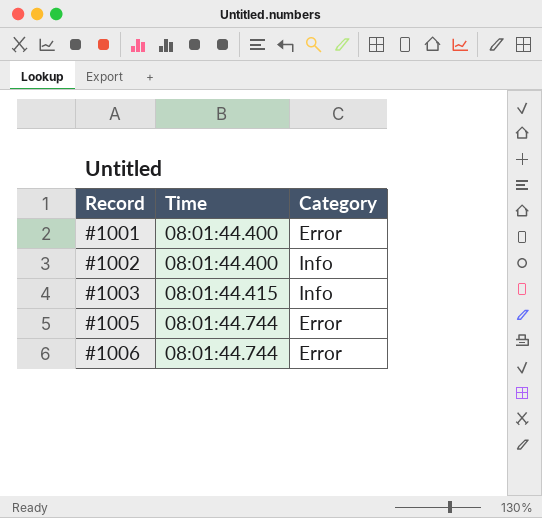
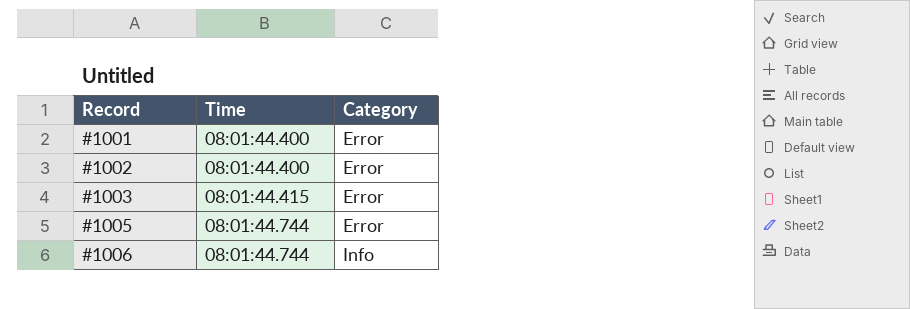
#1002 | Category: Info -> Error
#1003 | Category: Info -> Error
#1006 | Category: Error -> Info

